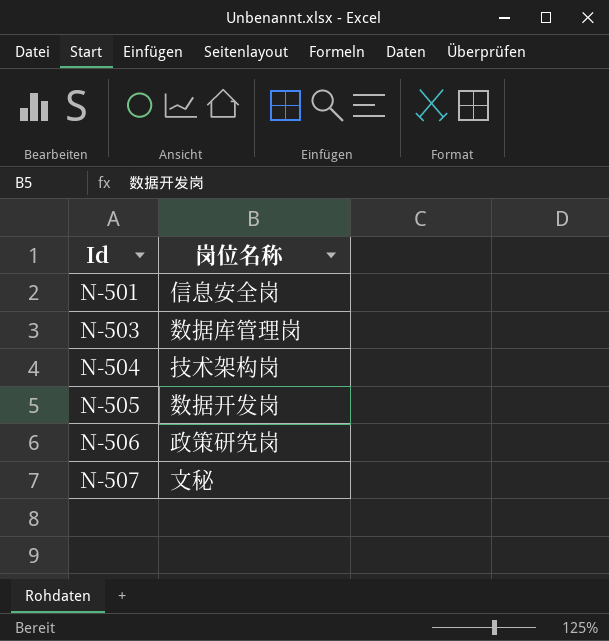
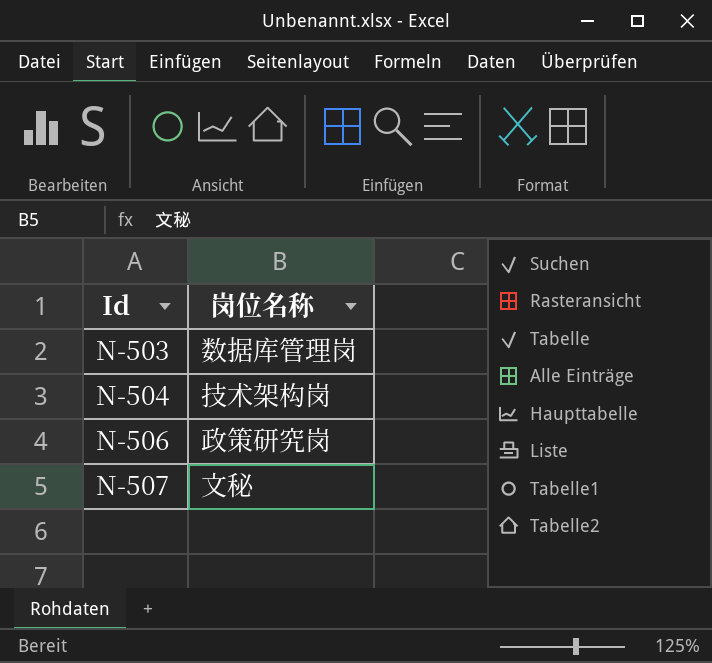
row N-501: 信息安全岗 -> none
row N-505: 数据开发岗 -> none

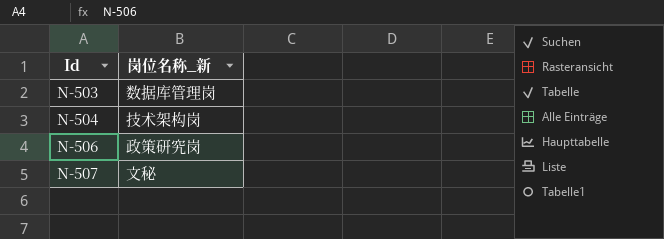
column name: 岗位名称 -> 岗位名称_新

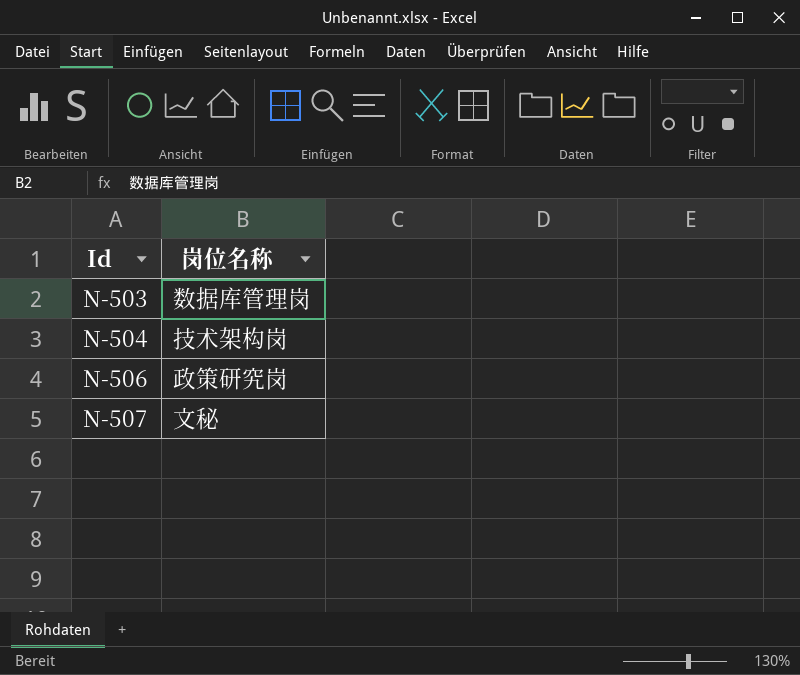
column name: 岗位名称_新 -> 岗位名称

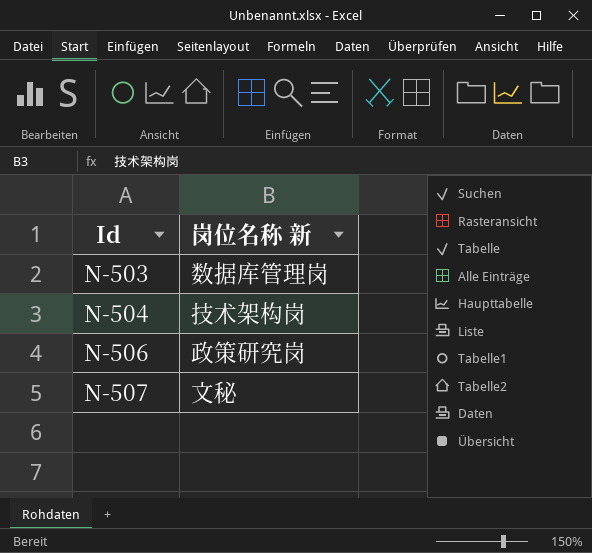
column name: 岗位名称 -> 岗位名称 新

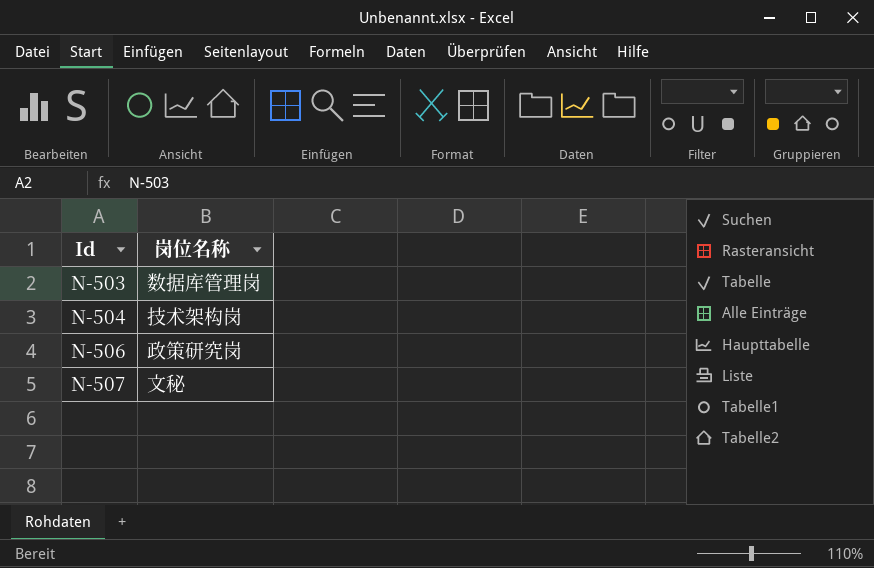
column name: 岗位名称 新 -> 岗位名称

